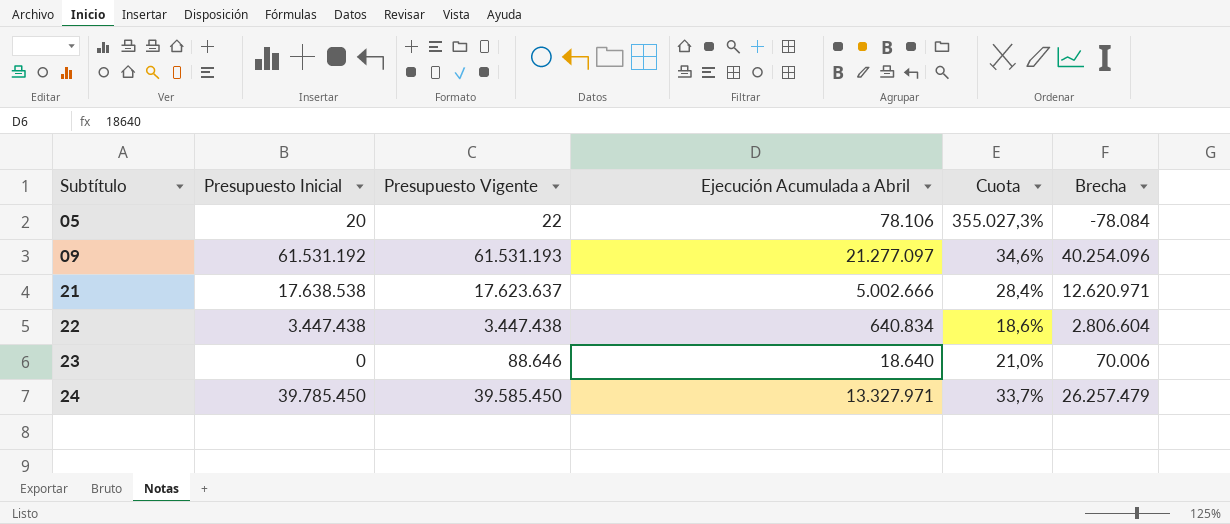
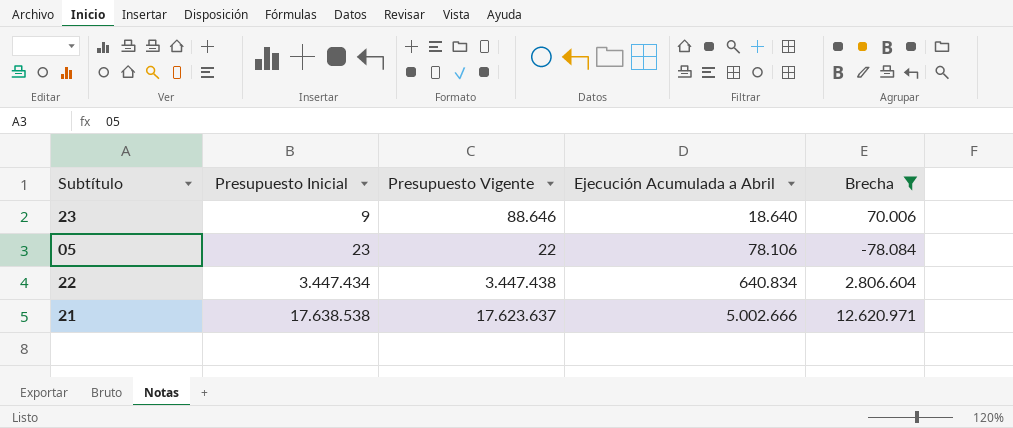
filter: none -> Brecha <= 12.620.971
row order: Subtítulo ascending -> Presupuesto Inicial ascending
column Cuota | formula: [Ejecución Acumulada a Abril] / [Presupuesto Vigente] -> none
23 | Presupuesto Inicial: 0 -> 9
05 | Presupuesto Inicial: 20 -> 23
22 | Presupuesto Inicial: 3.447.438 -> 3.447.434

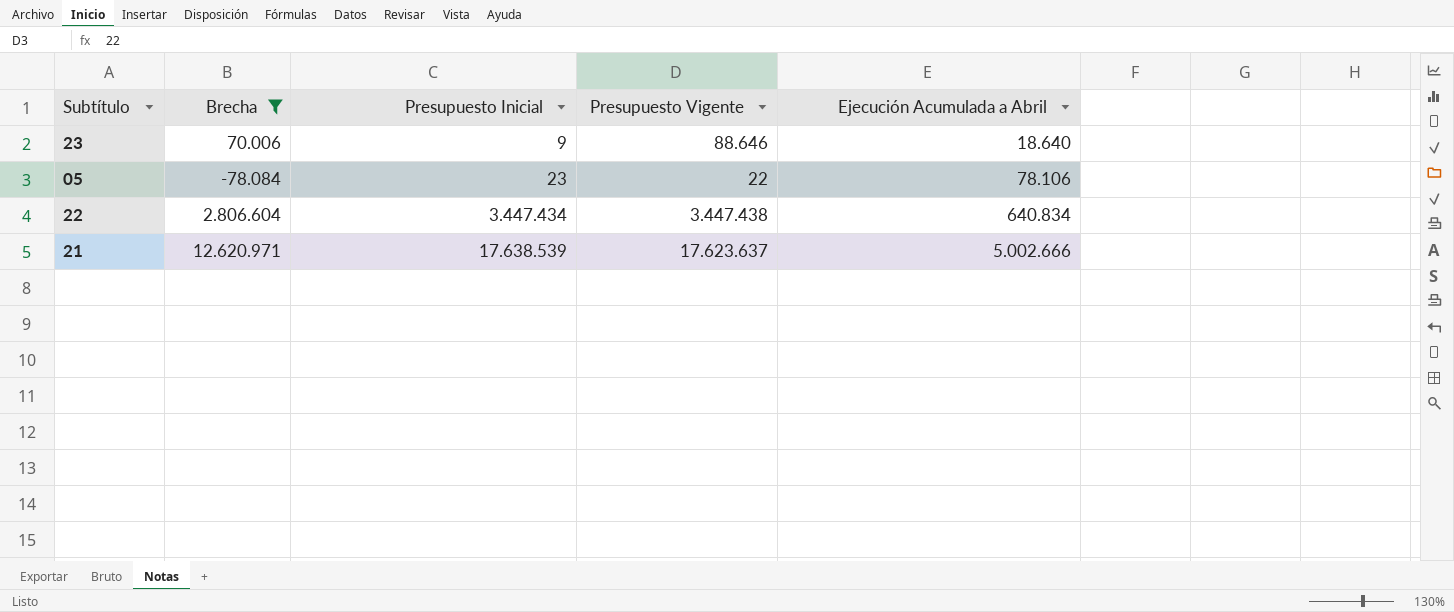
column Brecha | position: 5 -> 2
21 | Presupuesto Inicial: 17.638.538 -> 17.638.539

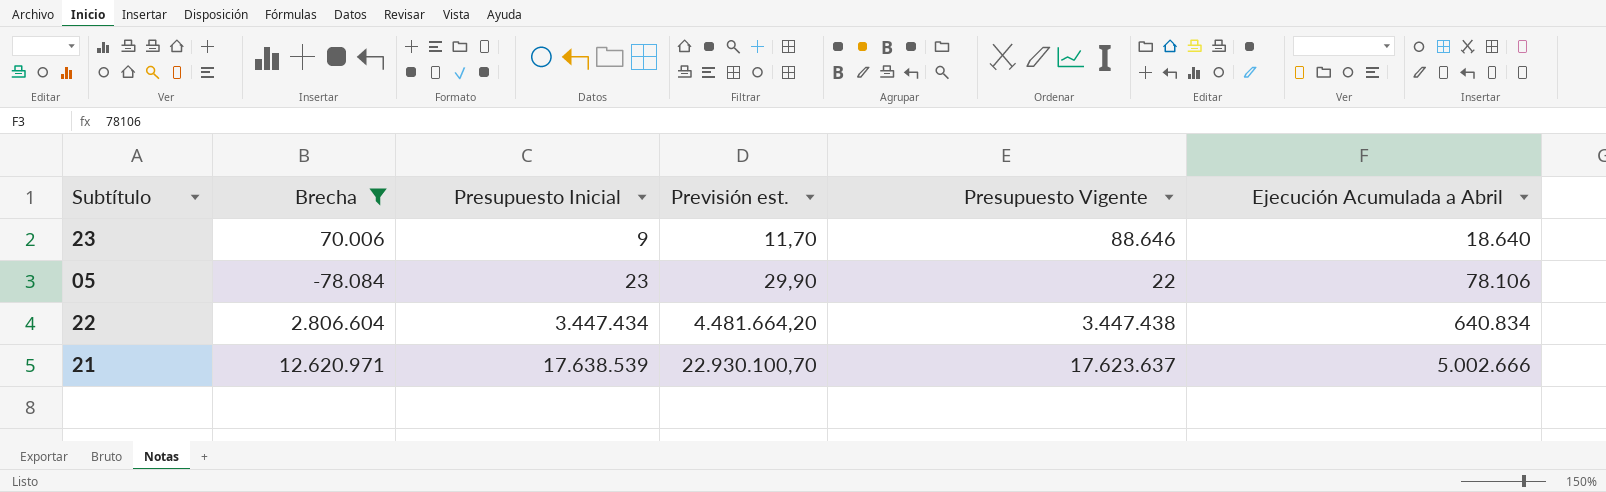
column Previsión est. | formula: none -> [Presupuesto Inicial] * 1,3

